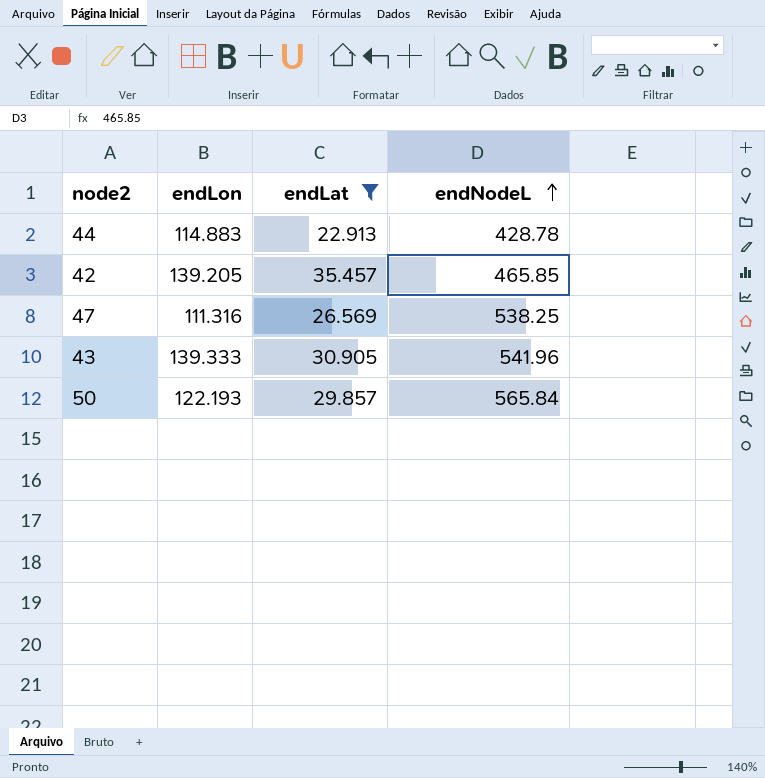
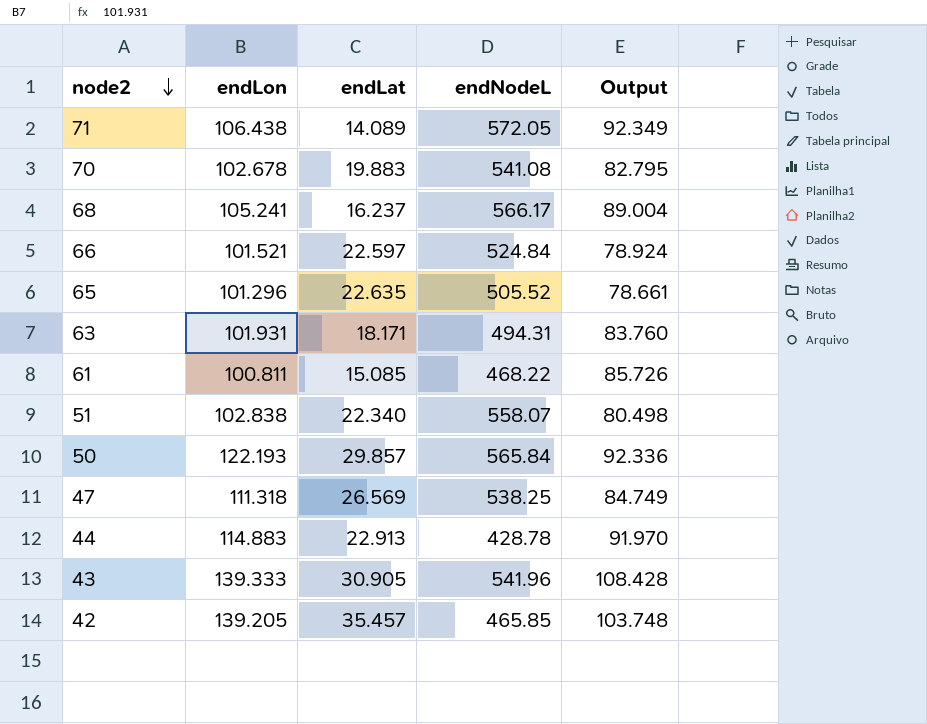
filter: endLat >= 22.913 -> none
row order: endNodeL ascending -> node2 descending
column Output | formula: none -> [endLon] - [endLat]
47 | endLon: 111.316 -> 111.318

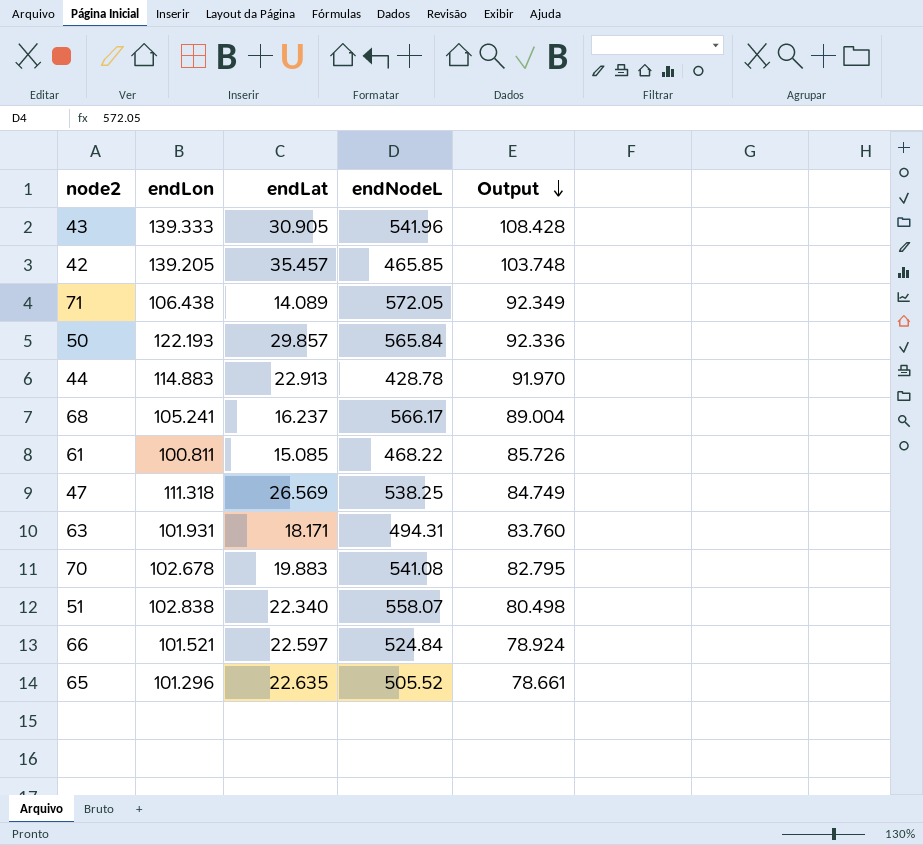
row order: node2 descending -> Output descending

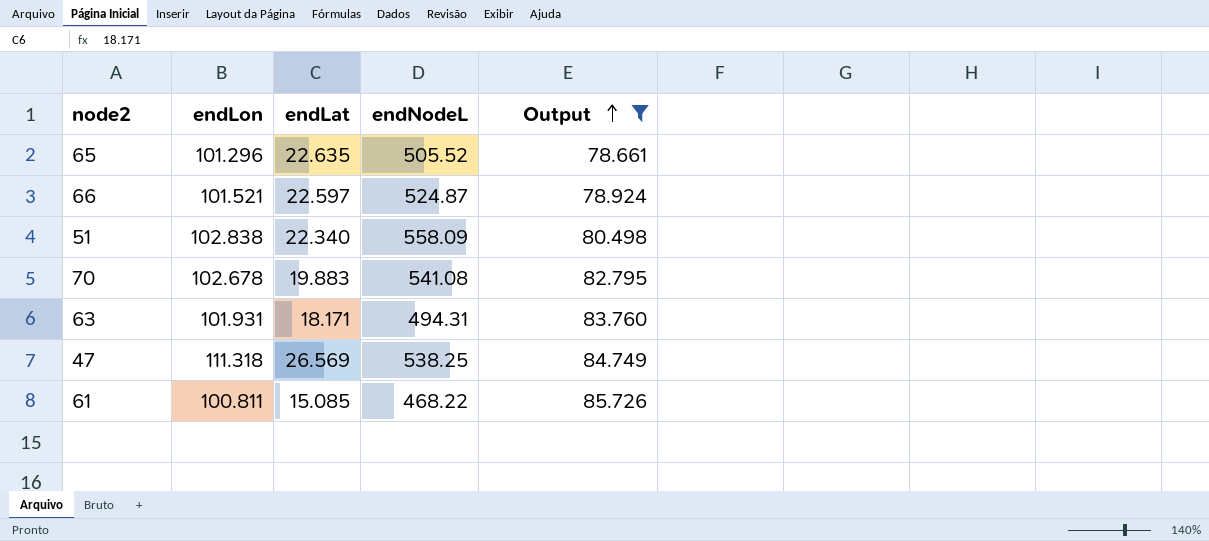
filter: none -> Output <= 85.726
row order: Output descending -> Output ascending
66 | endNodeL: 524.84 -> 524.87
51 | endNodeL: 558.07 -> 558.09

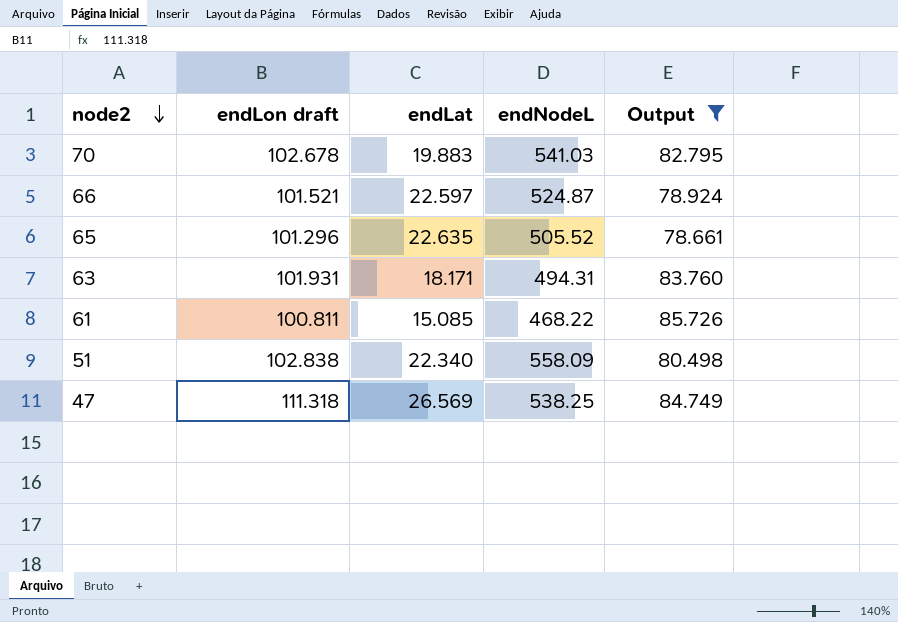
row order: Output ascending -> node2 descending
column name: endLon -> endLon draft
70 | endNodeL: 541.08 -> 541.03

